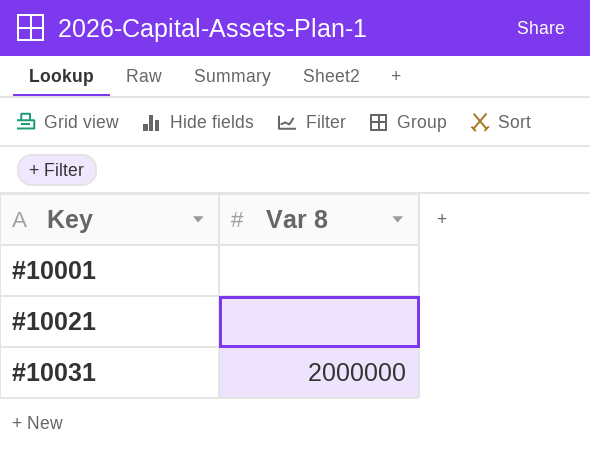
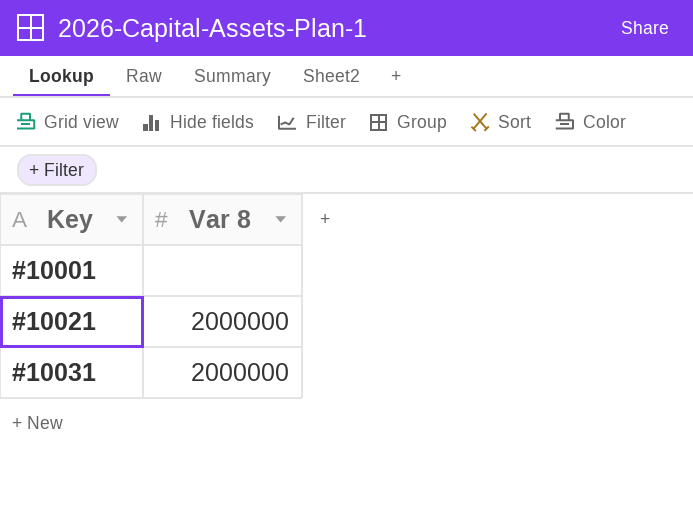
#10021 | Var 8: none -> 2000000

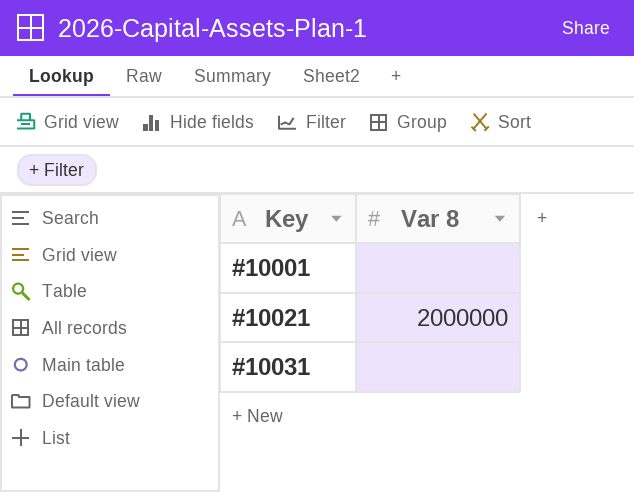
#10031 | Var 8: 2000000 -> none

